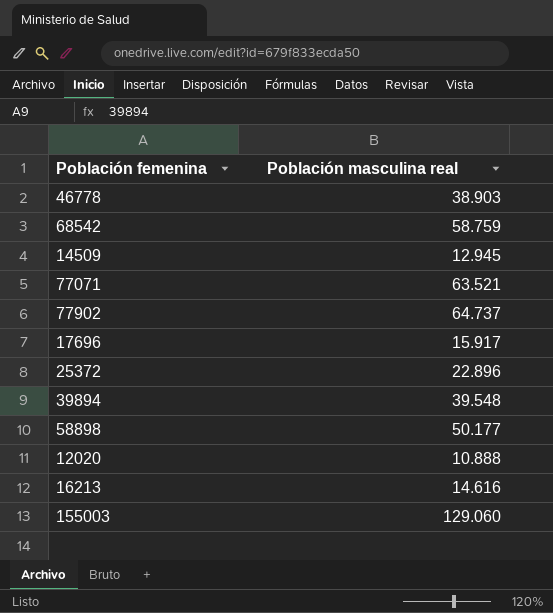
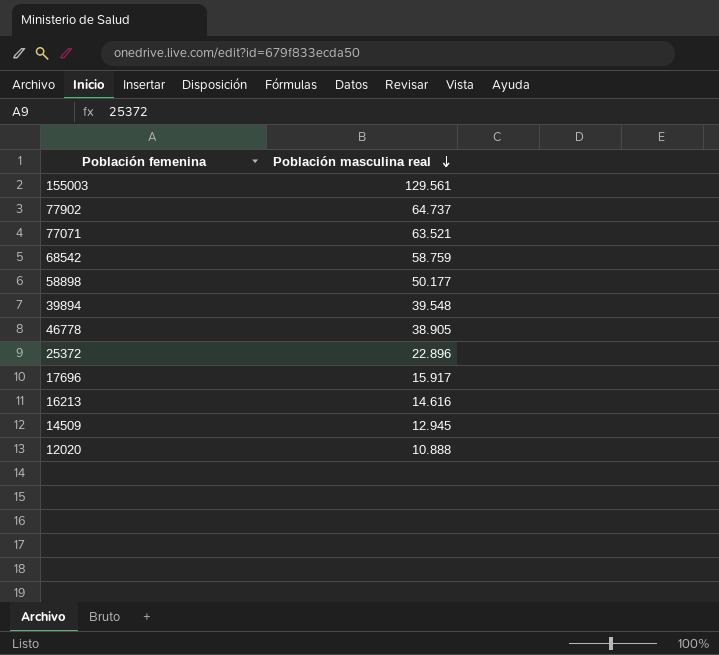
row order: none -> Población masculina real descending
155003 | Población masculina real: 129.060 -> 129.561
46778 | Población masculina real: 38.903 -> 38.905

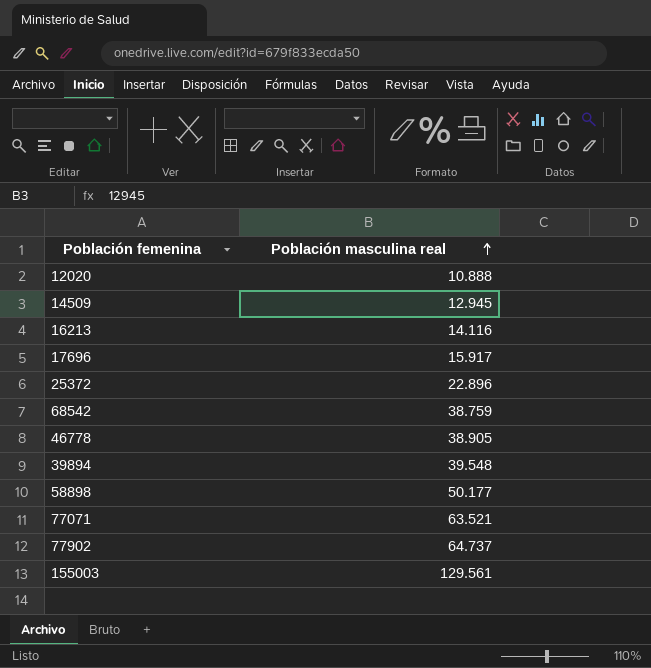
row order: Población masculina real descending -> Población masculina real ascending
16213 | Población masculina real: 14.616 -> 14.116
68542 | Población masculina real: 58.759 -> 38.759

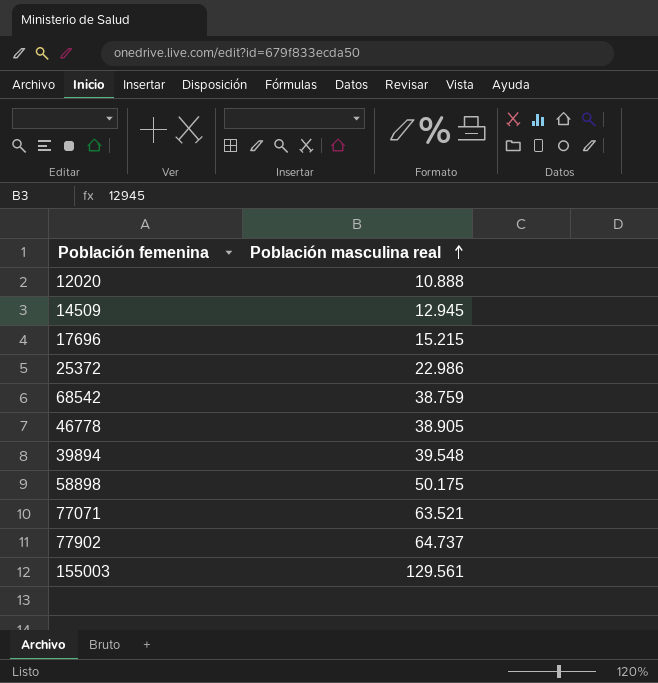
row 16213: 14.116 -> none
17696 | Población masculina real: 15.917 -> 15.215
25372 | Población masculina real: 22.896 -> 22.986
58898 | Población masculina real: 50.177 -> 50.175

